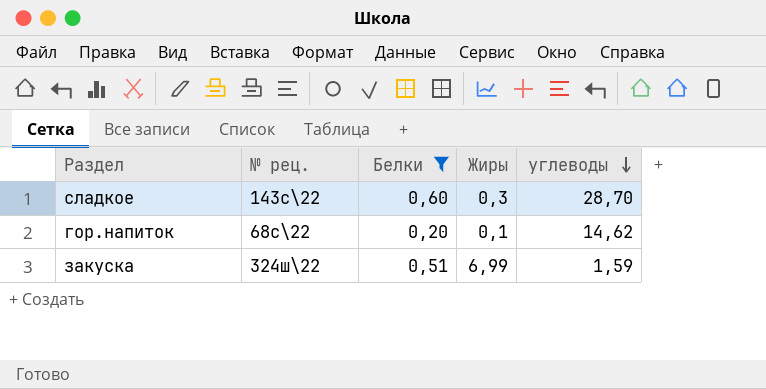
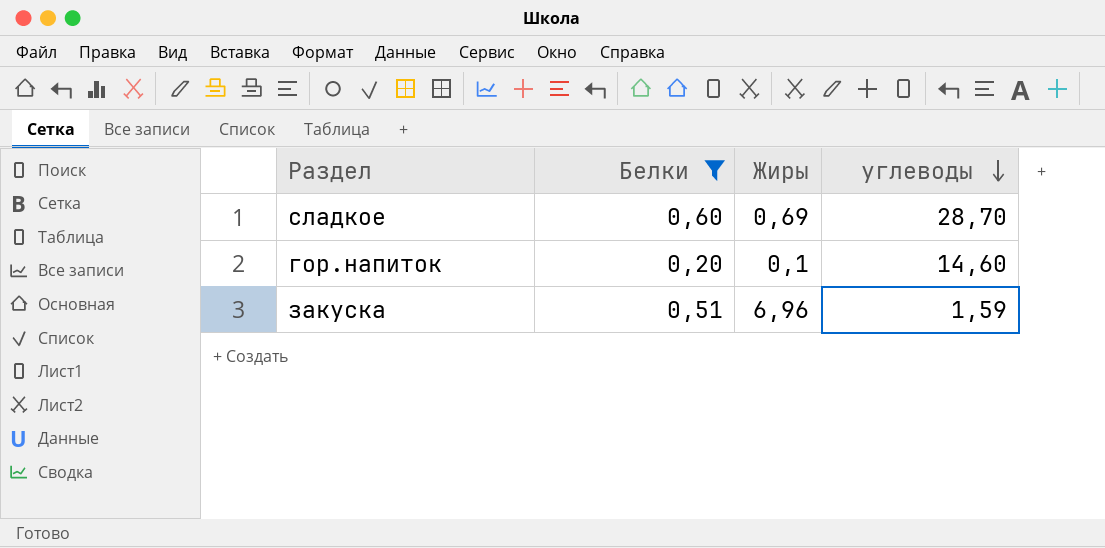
column № рец. | position: 2 -> none
сладкое | Жиры: 0,3 -> 0,69
гор.напиток | углеводы: 14,62 -> 14,60
закуска | Жиры: 6,99 -> 6,96

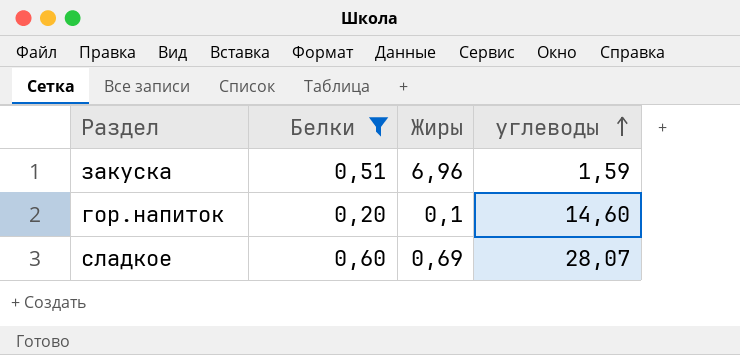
row order: углеводы descending -> углеводы ascending
сладкое | углеводы: 28,70 -> 28,07

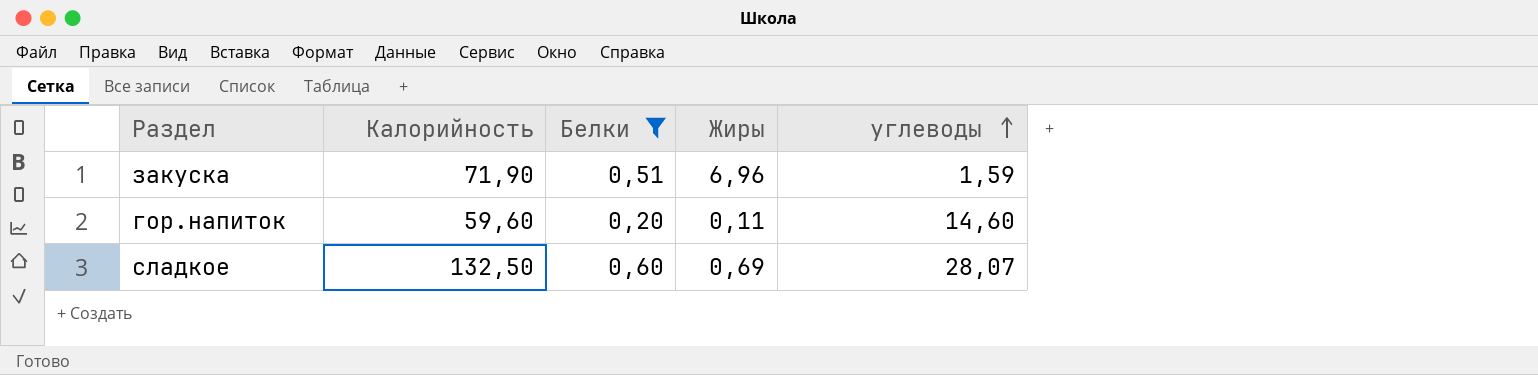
column Калорийность | position: none -> 2
гор.напиток | Жиры: 0,1 -> 0,11

